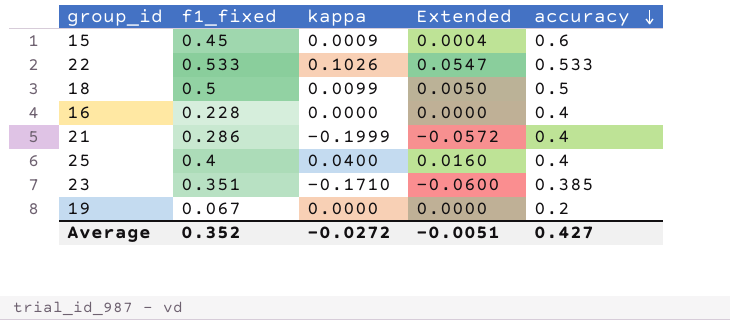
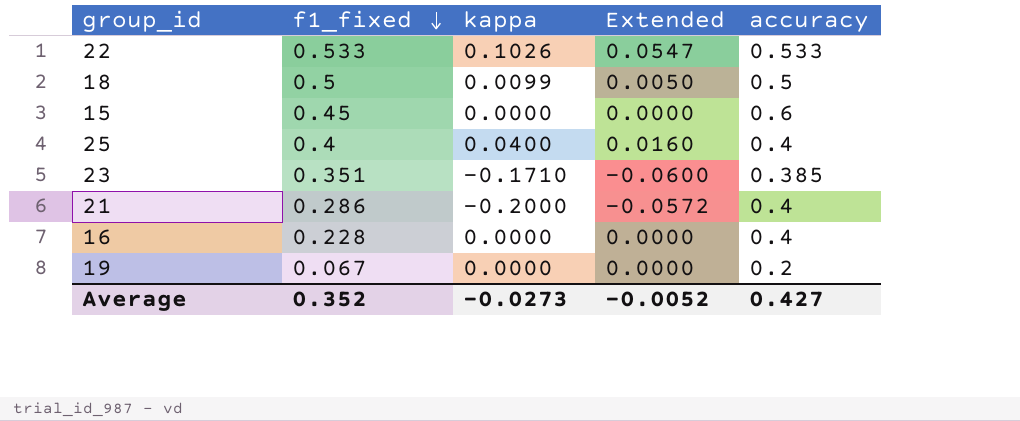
row order: accuracy descending -> f1_fixed descending
15 | kappa: 0.0009 -> 0.0000
15 | Extended: 0.0004 -> 0.0000
21 | kappa: -0.1999 -> -0.2000
Average | kappa: -0.0272 -> -0.0273
Average | Extended: -0.0051 -> -0.0052

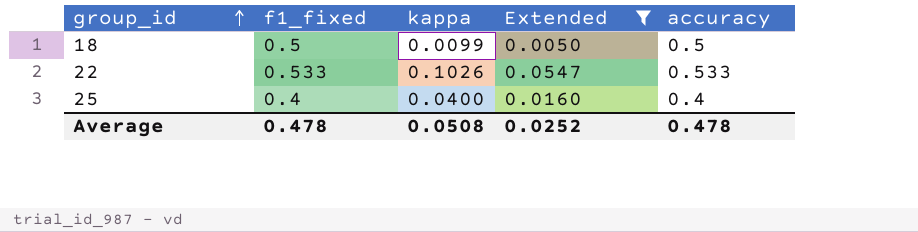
filter: none -> Extended >= 0.0050
row order: f1_fixed descending -> group_id ascending
Average | f1_fixed: 0.352 -> 0.478
Average | kappa: -0.0273 -> 0.0508
Average | Extended: -0.0052 -> 0.0252
Average | accuracy: 0.427 -> 0.478

